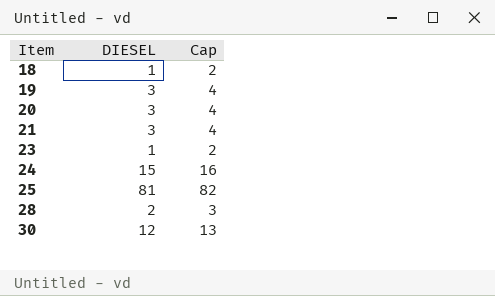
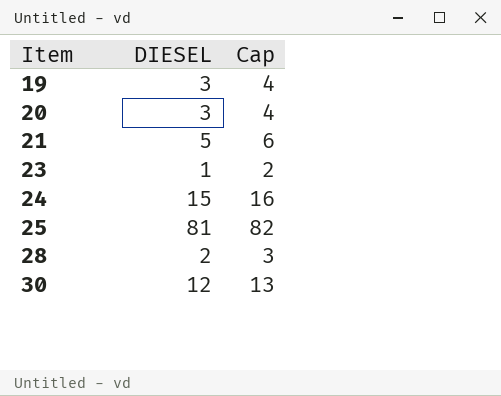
row 18: 1 | 2 -> none
21 | DIESEL: 3 -> 5
21 | Cap: 4 -> 6

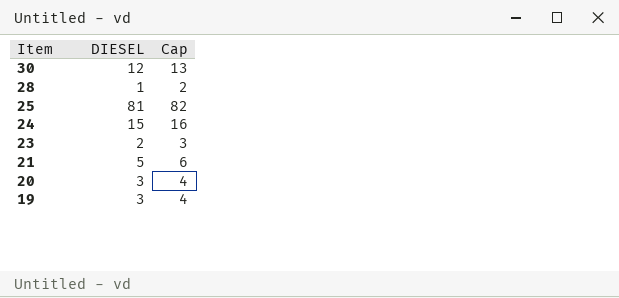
row order: Item ascending -> Item descending
28 | DIESEL: 2 -> 1
28 | Cap: 3 -> 2
23 | DIESEL: 1 -> 2
23 | Cap: 2 -> 3

